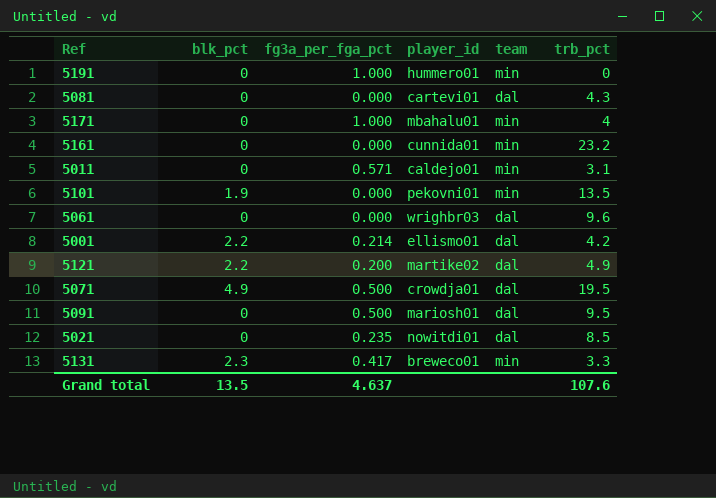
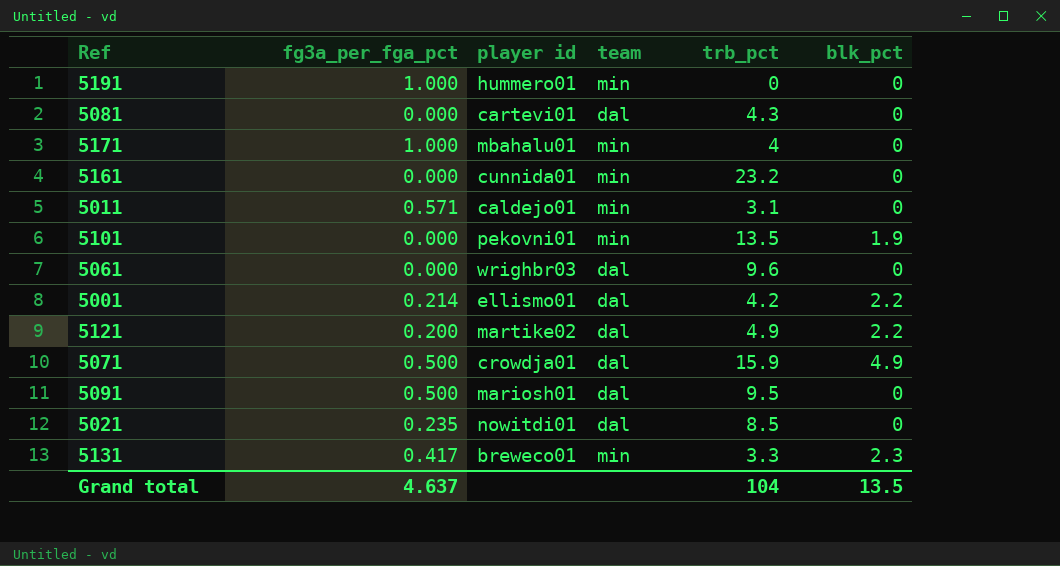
column name: player_id -> player id
column blk_pct | position: 2 -> 6
5071 | trb_pct: 19.5 -> 15.9
Grand total | trb_pct: 107.6 -> 104

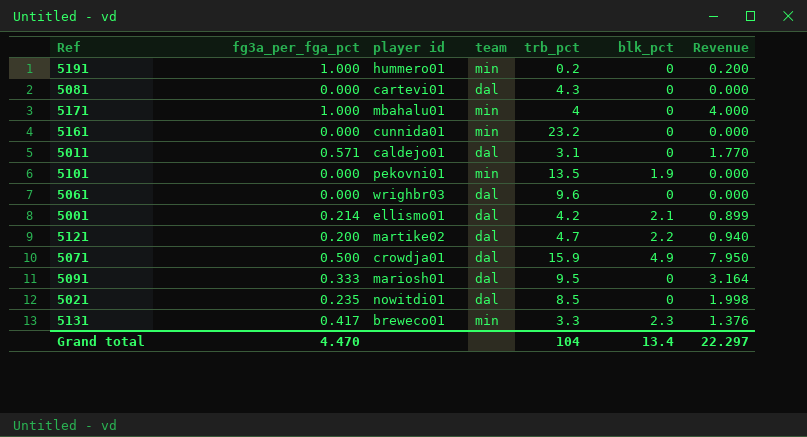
column Revenue | formula: none -> [fg3a_per_fga_pct] * [trb_pct]
5191 | trb_pct: 0 -> 0.2
5011 | team: min -> dal
5001 | blk_pct: 2.2 -> 2.1
5121 | trb_pct: 4.9 -> 4.7
5091 | fg3a_per_fga_pct: 0.500 -> 0.333
Grand total | fg3a_per_fga_pct: 4.637 -> 4.470
Grand total | blk_pct: 13.5 -> 13.4

